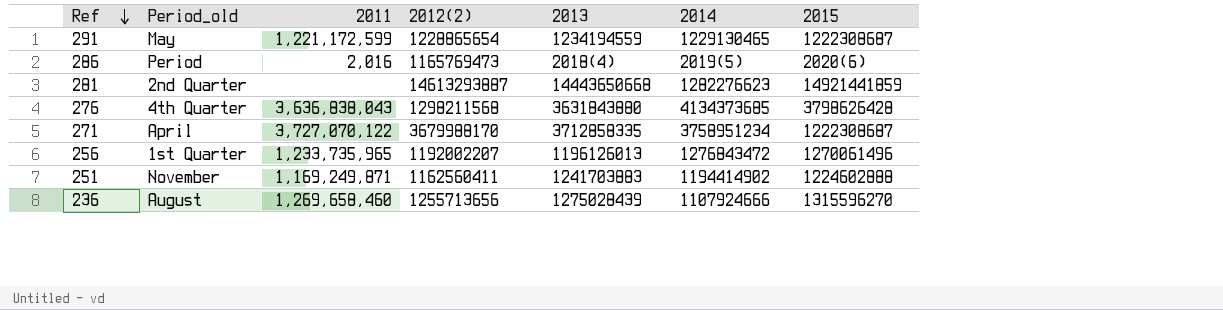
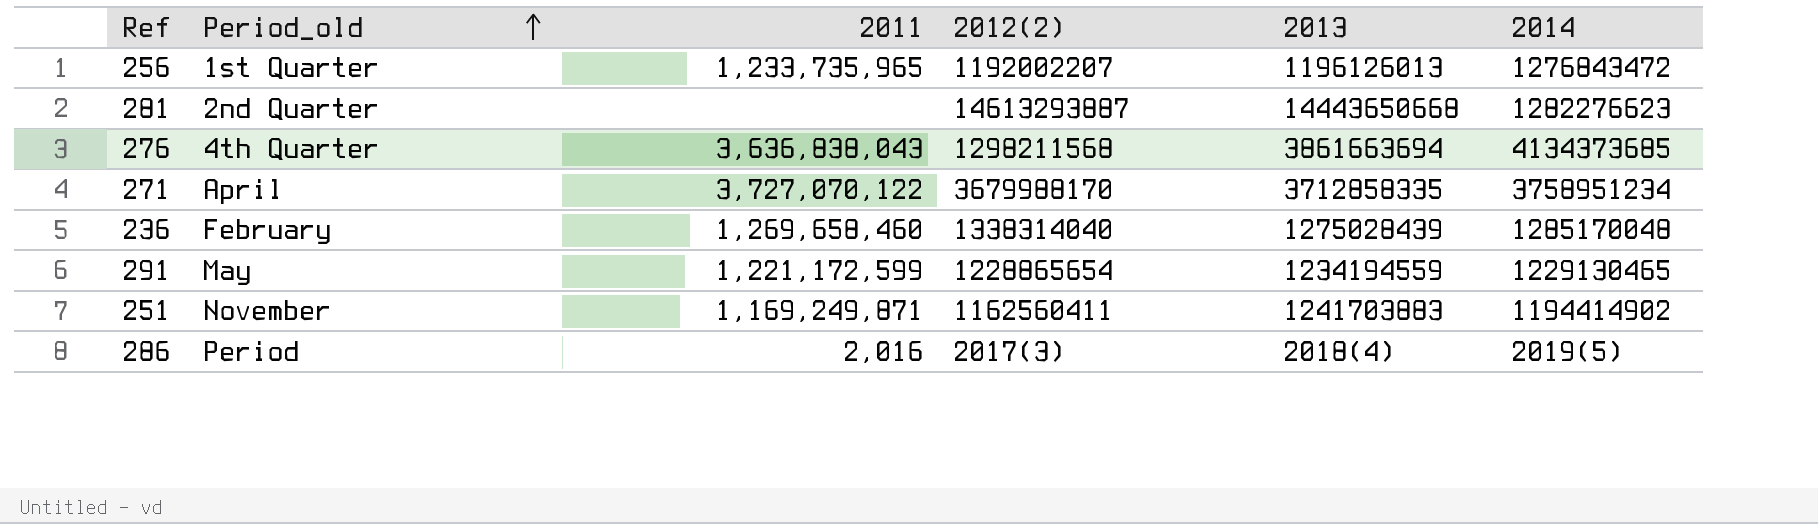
row order: Ref descending -> Period_old ascending
column 2015 | position: 7 -> none
276 | 2013: 3631843880 -> 3861663694
236 | Period_old: August -> February
236 | 2012(2): 1255713656 -> 1338314040
236 | 2014: 1107924666 -> 1285170048
286 | 2012(2): 1165769473 -> 2017(3)

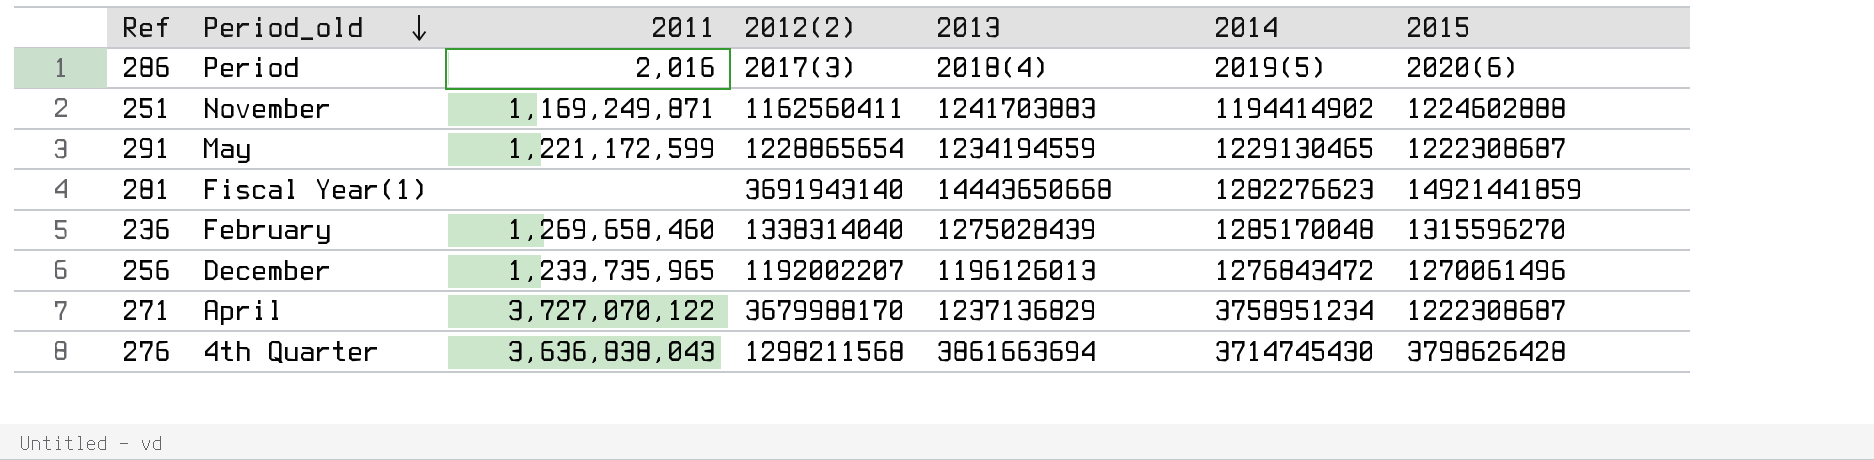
row order: Period_old ascending -> Period_old descending
column 2015 | position: none -> 7
281 | Period_old: 2nd Quarter -> Fiscal Year(1)
281 | 2012(2): 14613293887 -> 3691943140
256 | Period_old: 1st Quarter -> December
271 | 2013: 3712858335 -> 1237136829
276 | 2014: 4134373685 -> 3714745430

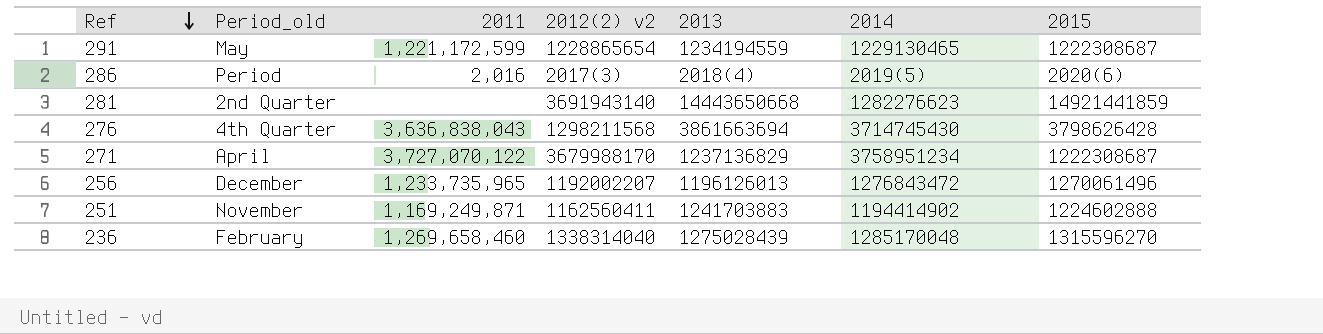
row order: Period_old descending -> Ref descending
column name: 2012(2) -> 2012(2) v2
281 | Period_old: Fiscal Year(1) -> 2nd Quarter

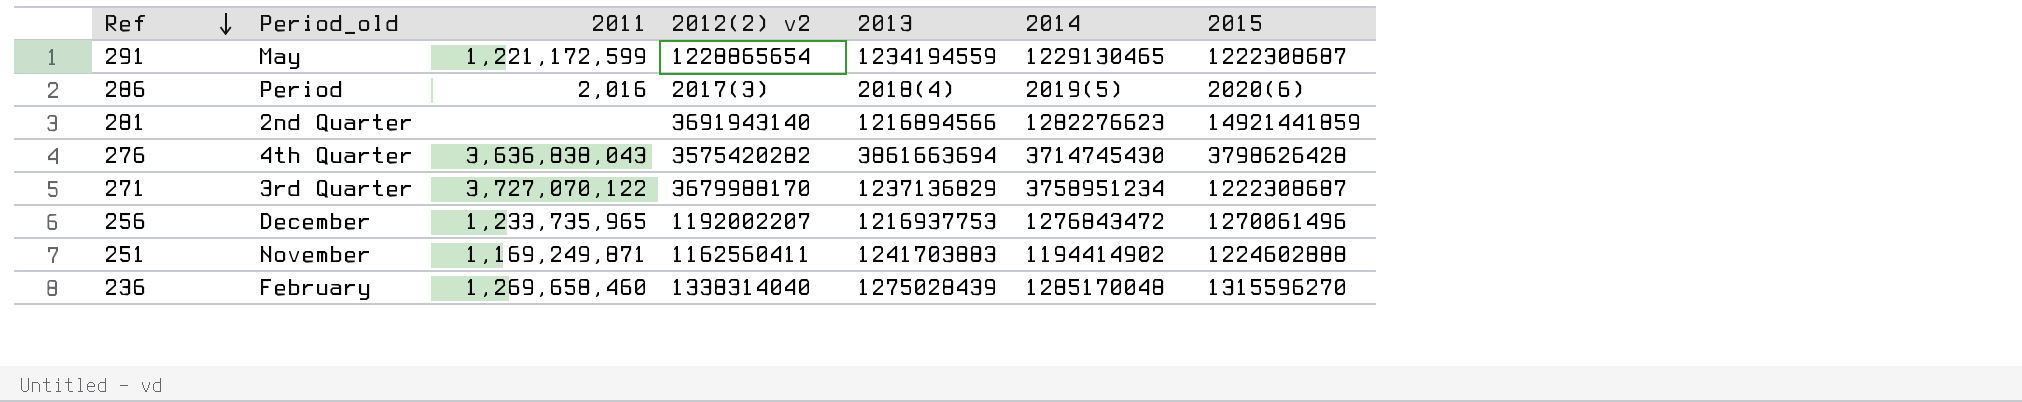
281 | 2013: 14443650668 -> 1216894566
276 | 2012(2) v2: 1298211568 -> 3575420282
271 | Period_old: April -> 3rd Quarter
256 | 2013: 1196126013 -> 1216937753

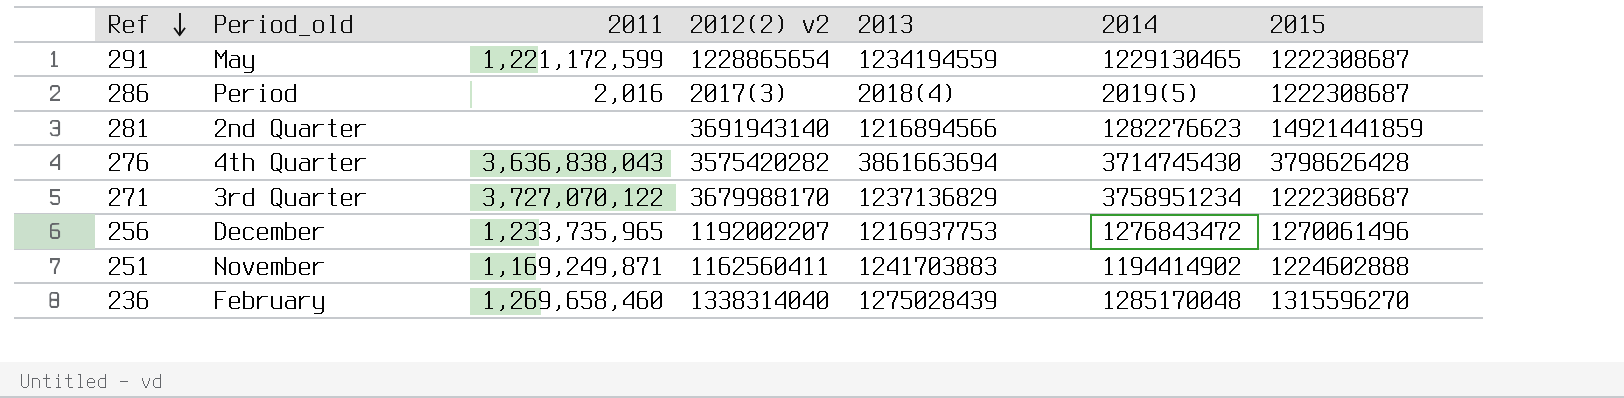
286 | 2015: 2020(6) -> 1222308687

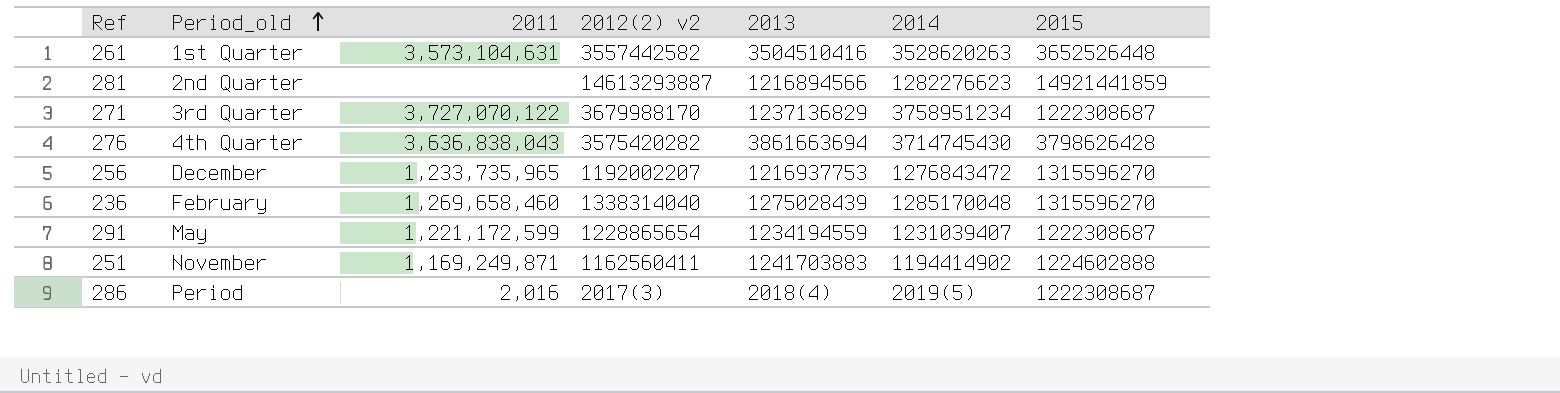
row order: Ref descending -> Period_old ascending
row 261: none -> 1st Quarter | 3,573,104,631 | 3557442582 | 3504510416 | 3528620263 | 3652526448
281 | 2012(2) v2: 3691943140 -> 14613293887
256 | 2015: 1270061496 -> 1315596270
291 | 2014: 1229130465 -> 1231039407

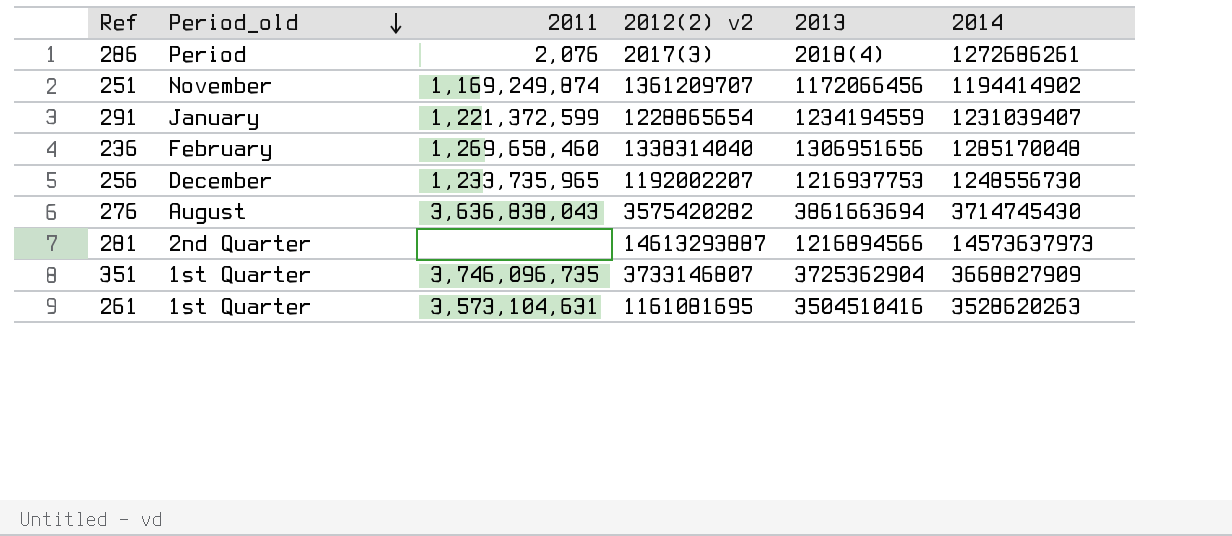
row order: Period_old ascending -> Period_old descending
column 2015 | position: 7 -> none
row 271: 3rd Quarter | 3,727,070,122 | 3679988170 | 1237136829 | 3758951234 | 1222308687 -> none
286 | 2011: 2,016 -> 2,076
286 | 2014: 2019(5) -> 1272686261
251 | 2011: 1,169,249,871 -> 1,169,249,874
251 | 2012(2) v2: 1162560411 -> 1361209707
251 | 2013: 1241703883 -> 1172066456
291 | Period_old: May -> January
291 | 2011: 1,221,172,599 -> 1,221,372,599
236 | 2013: 1275028439 -> 1306951656
256 | 2014: 1276843472 -> 1248556730
276 | Period_old: 4th Quarter -> August
281 | 2014: 1282276623 -> 14573637973
row 351: none -> 1st Quarter | 3,746,096,735 | 3733146807 | 3725362904 | 3668827909
261 | 2012(2) v2: 3557442582 -> 1161081695

